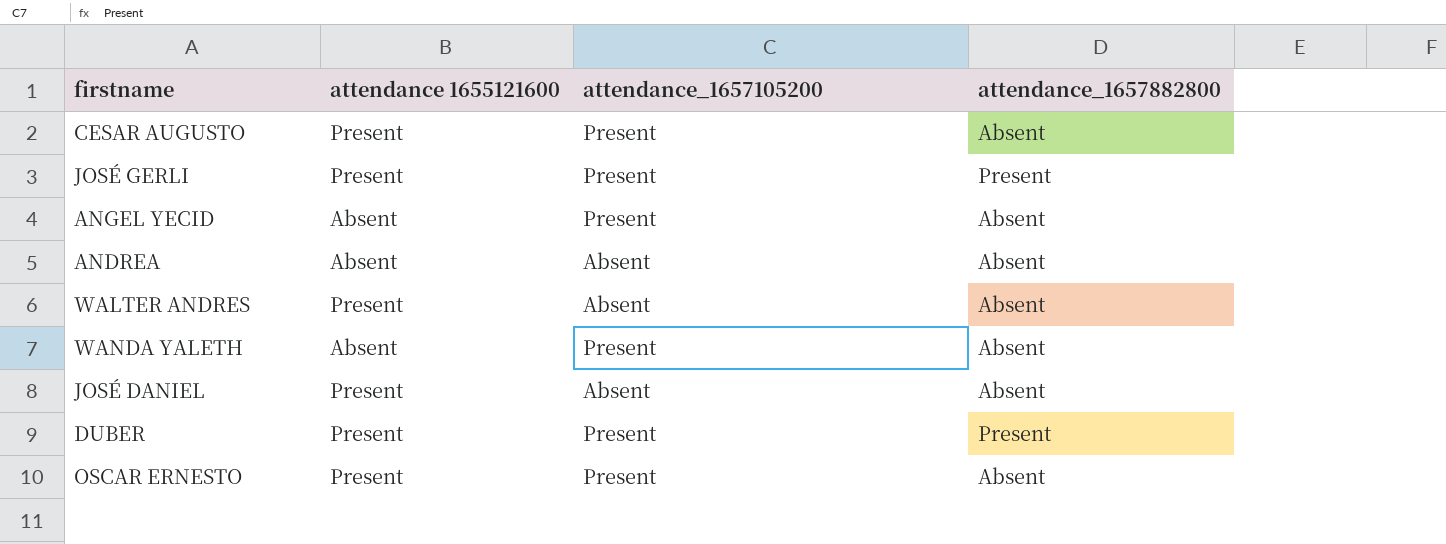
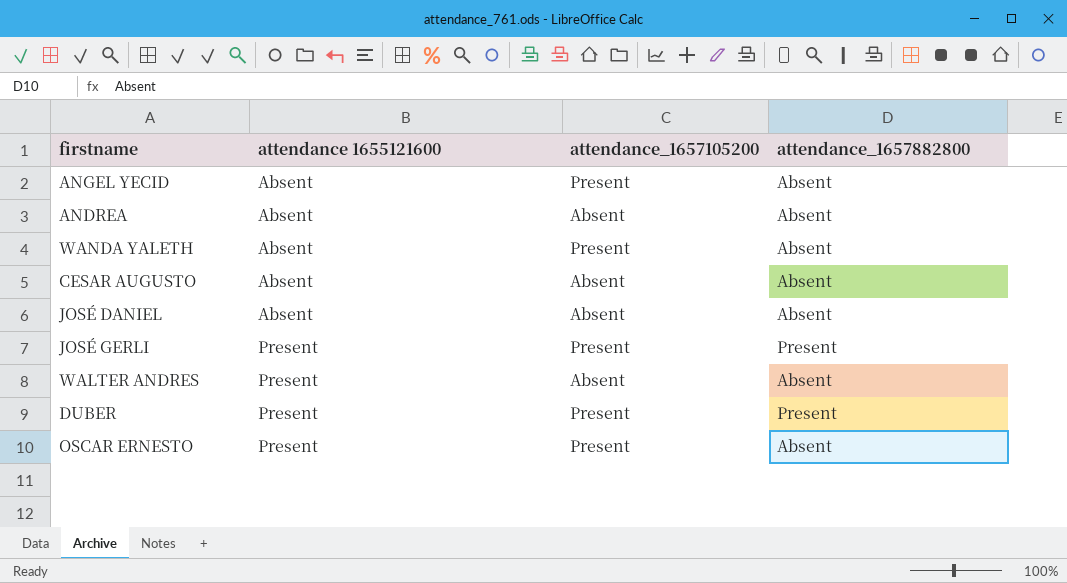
row order: none -> attendance 1655121600 ascending
CESAR AUGUSTO | attendance 1655121600: Present -> Absent
CESAR AUGUSTO | attendance_1657105200: Present -> Absent
JOSÉ DANIEL | attendance 1655121600: Present -> Absent

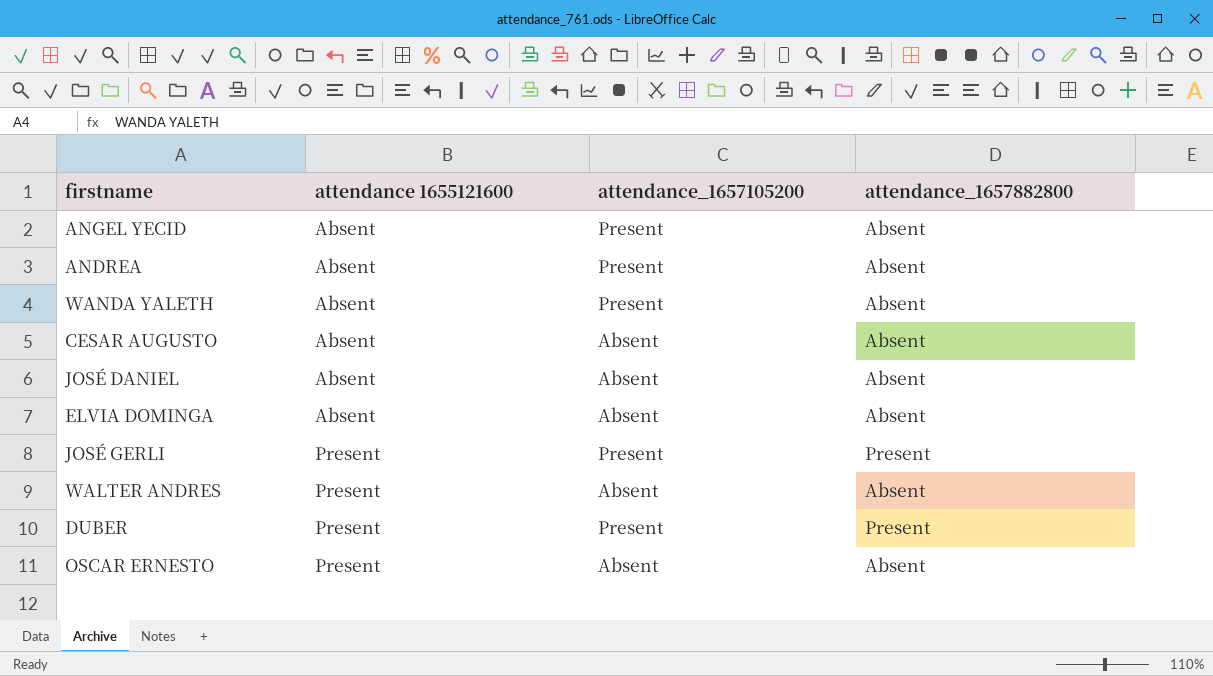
ANDREA | attendance_1657105200: Absent -> Present
row ELVIA DOMINGA: none -> Absent | Absent | Absent
OSCAR ERNESTO | attendance_1657105200: Present -> Absent

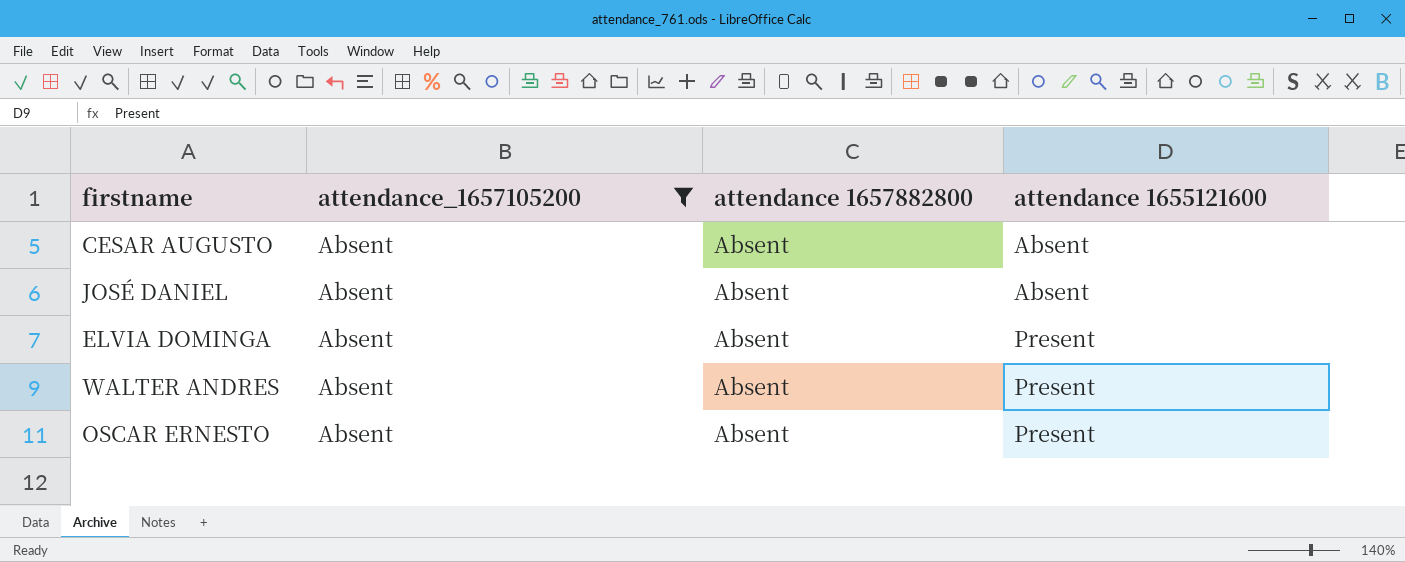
filter: none -> attendance_1657105200 = Absent
column name: attendance_1657882800 -> attendance 1657882800
column attendance 1655121600 | position: 2 -> 4
ELVIA DOMINGA | attendance 1655121600: Absent -> Present

